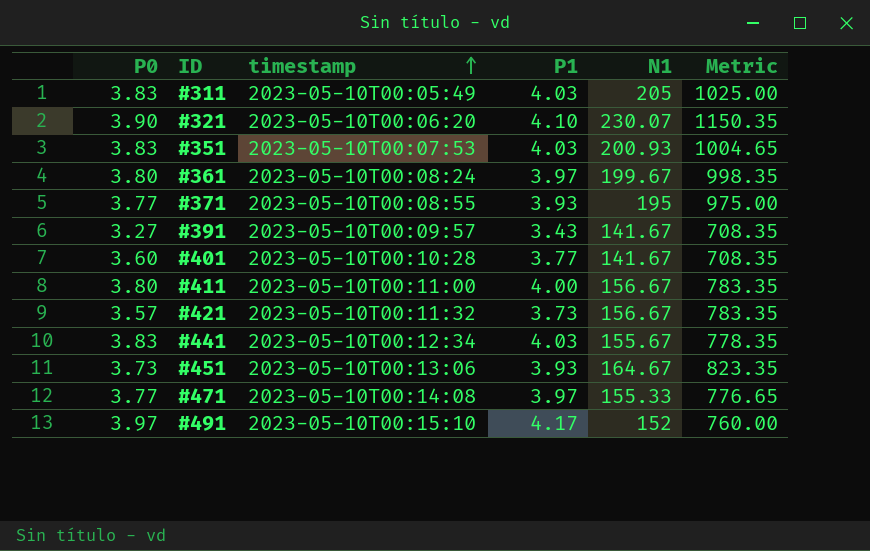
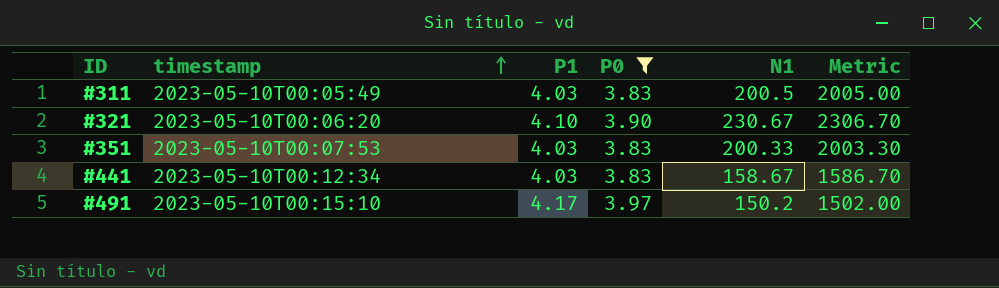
filter: none -> P0 >= 3.83
column P0 | position: 1 -> 4
column Metric | formula: [N1] * 5 -> [N1] * 10
#311 | N1: 205 -> 200.5
#321 | N1: 230.07 -> 230.67
#351 | N1: 200.93 -> 200.33
#441 | N1: 155.67 -> 158.67
#491 | N1: 152 -> 150.2

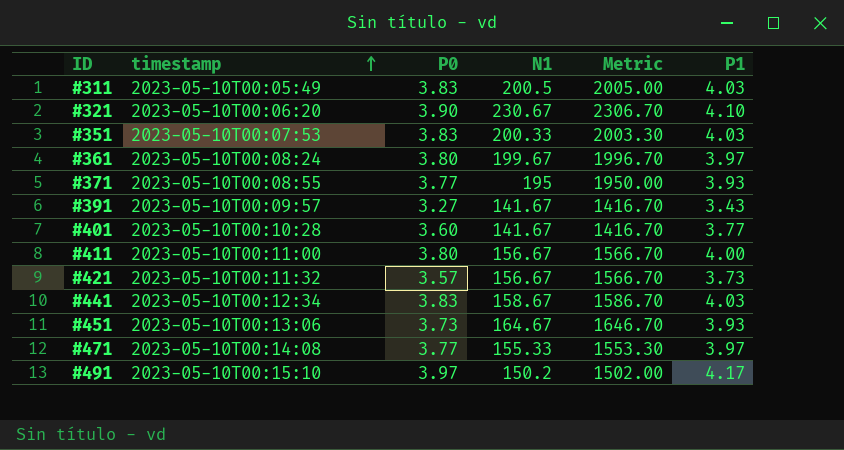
filter: P0 >= 3.83 -> none
column P1 | position: 3 -> 6

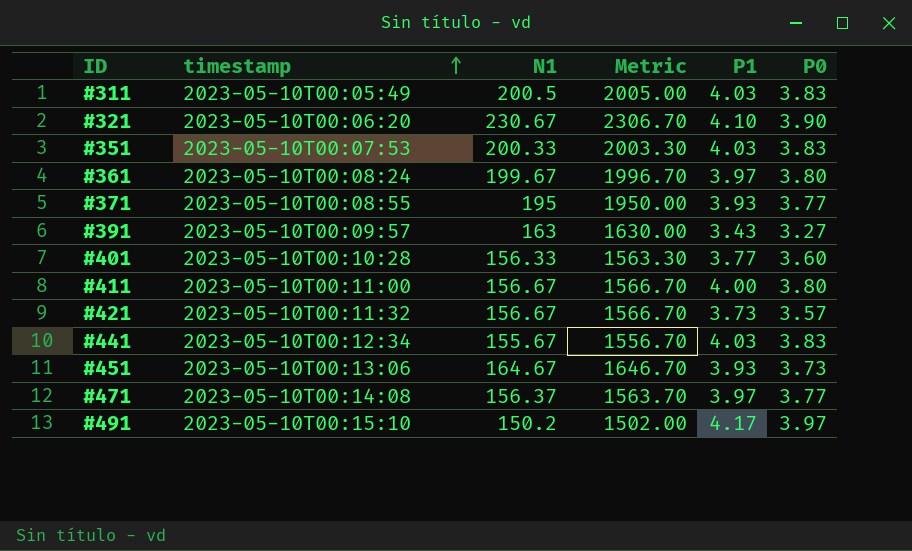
column P0 | position: 3 -> 6
#391 | N1: 141.67 -> 163
#391 | Metric: 1416.70 -> 1630.00
#401 | N1: 141.67 -> 156.33
#401 | Metric: 1416.70 -> 1563.30
#441 | N1: 158.67 -> 155.67
#441 | Metric: 1586.70 -> 1556.70
#471 | N1: 155.33 -> 156.37
#471 | Metric: 1553.30 -> 1563.70

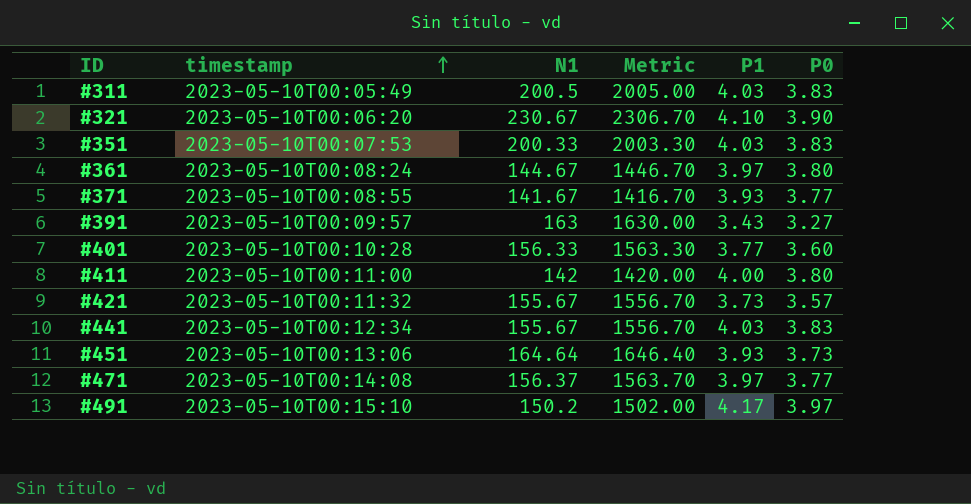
#361 | N1: 199.67 -> 144.67
#361 | Metric: 1996.70 -> 1446.70
#371 | N1: 195 -> 141.67
#371 | Metric: 1950.00 -> 1416.70
#411 | N1: 156.67 -> 142
#411 | Metric: 1566.70 -> 1420.00
#421 | N1: 156.67 -> 155.67
#421 | Metric: 1566.70 -> 1556.70
#451 | N1: 164.67 -> 164.64
#451 | Metric: 1646.70 -> 1646.40

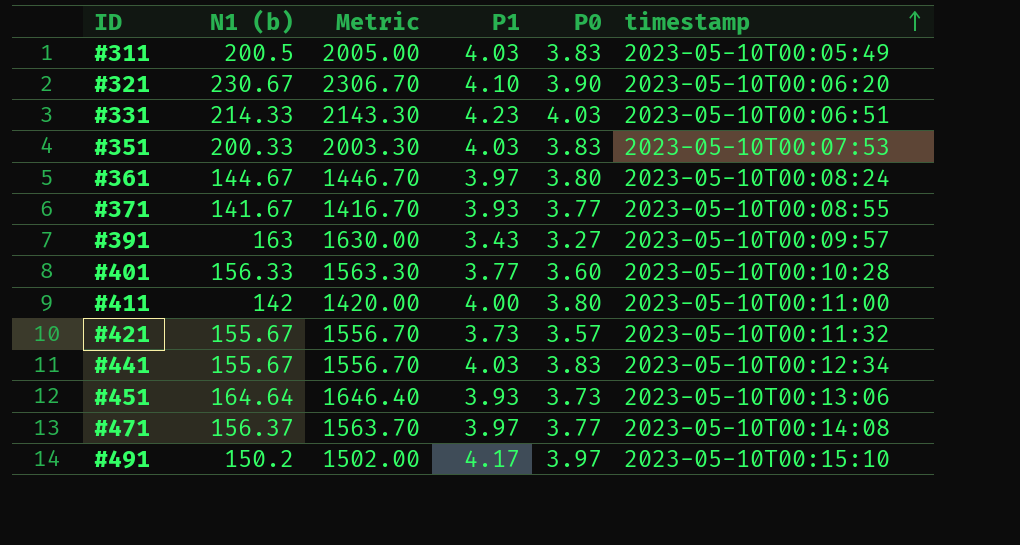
column name: N1 -> N1 (b)
column timestamp | position: 2 -> 6
row #331: none -> 214.33 | 2143.30 | 4.23 | 4.03 | 2023-05-10T00:06:51

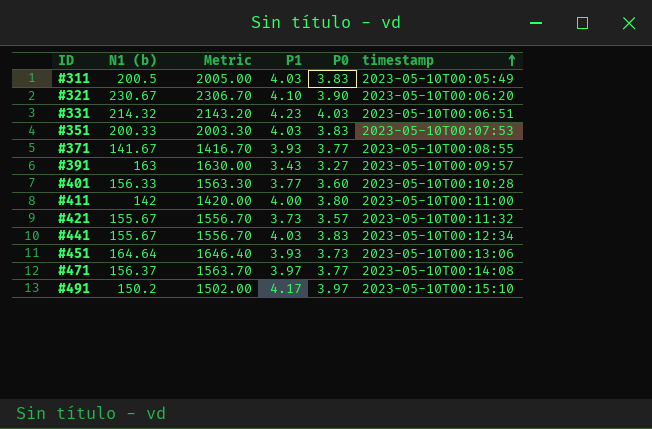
row #361: 144.67 | 1446.70 | 3.97 | 3.80 | 2023-05-10T00:08:24 -> none
#331 | N1 (b): 214.33 -> 214.32
#331 | Metric: 2143.30 -> 2143.20

